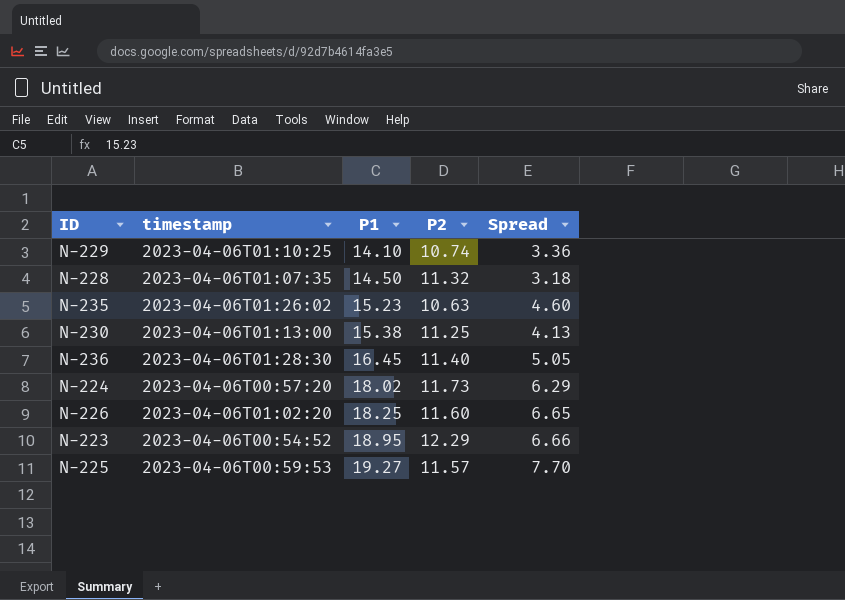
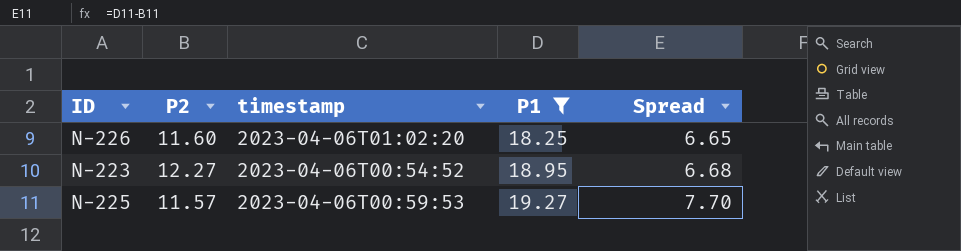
filter: none -> P1 >= 18.25
column P2 | position: 4 -> 2
N-223 | P2: 12.29 -> 12.27
N-223 | Spread: 6.66 -> 6.68

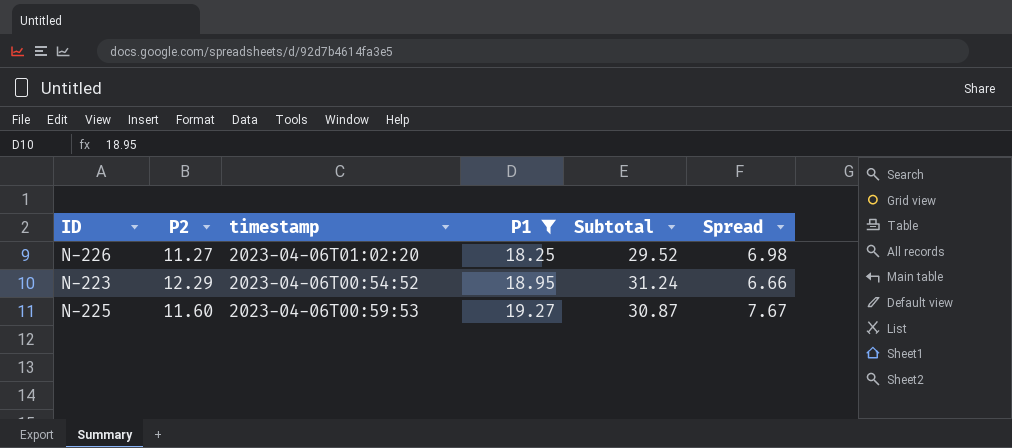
column Subtotal | formula: none -> [P2] + [P1]
N-226 | P2: 11.60 -> 11.27
N-226 | Spread: 6.65 -> 6.98
N-223 | P2: 12.27 -> 12.29
N-223 | Spread: 6.68 -> 6.66
N-225 | P2: 11.57 -> 11.60
N-225 | Spread: 7.70 -> 7.67

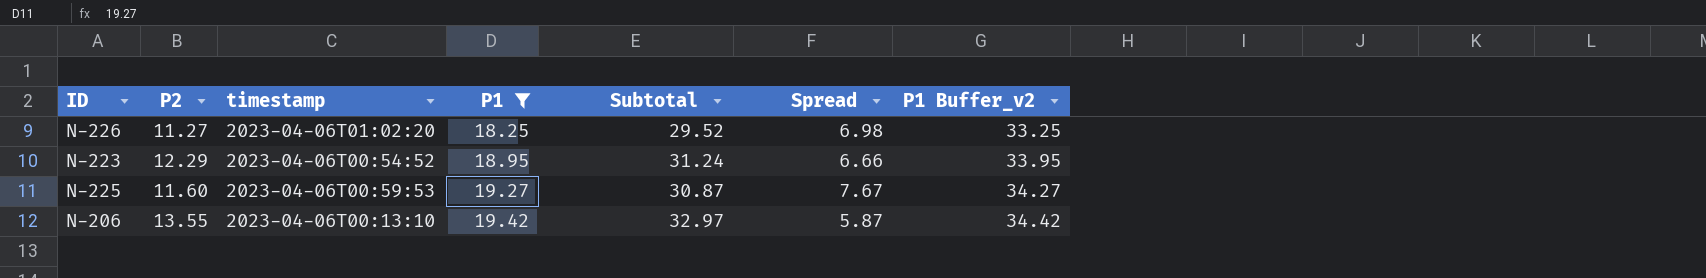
column P1 Buffer_v2 | formula: none -> [P1] + 15
row N-206: none -> 13.55 | 2023-04-06T00:13:10 | 19.42 | 32.97 | 5.87 | 34.42

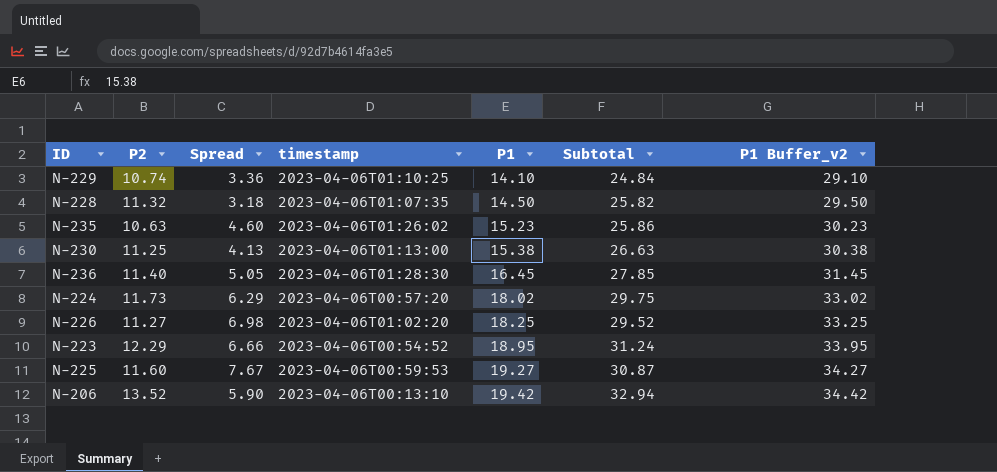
filter: P1 >= 18.25 -> none
column Spread | position: 6 -> 3
N-206 | P2: 13.55 -> 13.52
N-206 | Spread: 5.87 -> 5.90
N-206 | Subtotal: 32.97 -> 32.94

